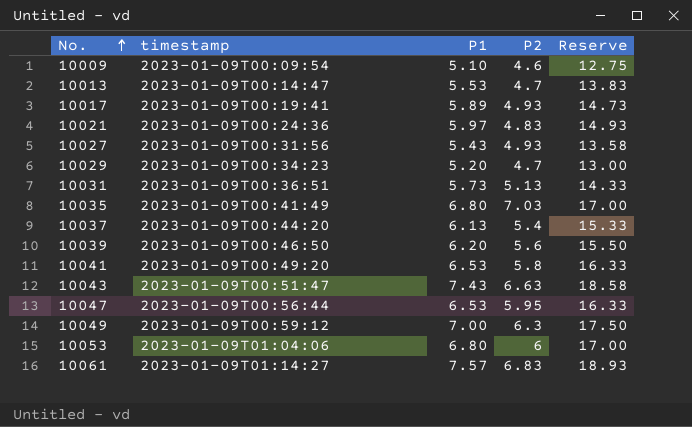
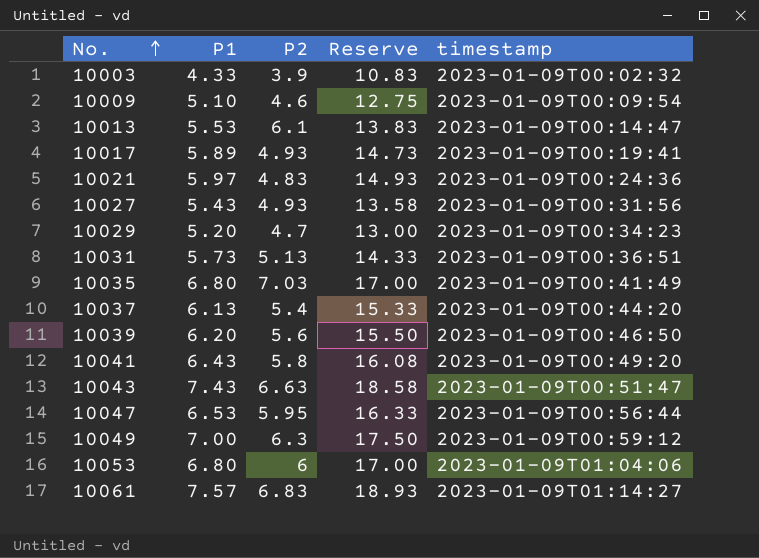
column timestamp | position: 2 -> 5
row 10003: none -> 4.33 | 3.9 | 10.83 | 2023-01-09T00:02:32
10013 | P2: 4.7 -> 6.1
10041 | P1: 6.53 -> 6.43
10041 | Reserve: 16.33 -> 16.08

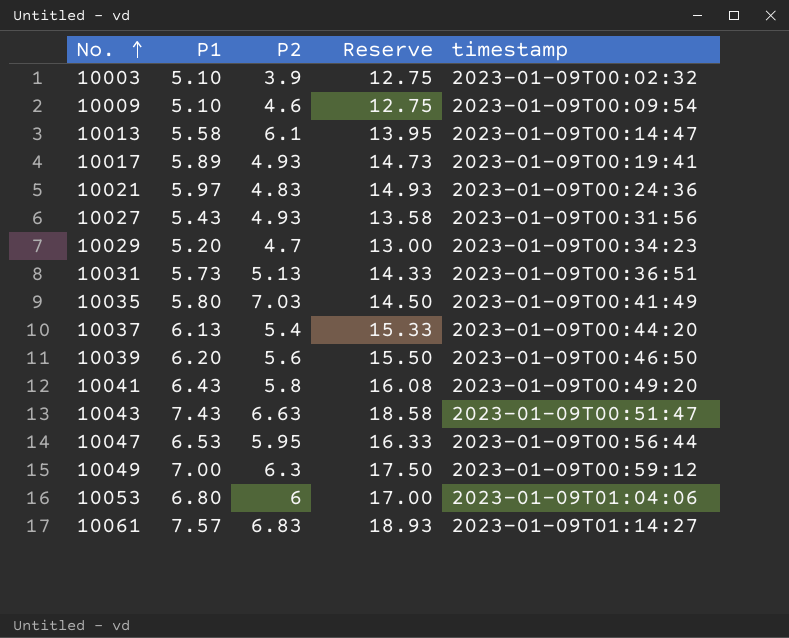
10003 | P1: 4.33 -> 5.10
10003 | Reserve: 10.83 -> 12.75
10013 | P1: 5.53 -> 5.58
10013 | Reserve: 13.83 -> 13.95
10035 | P1: 6.80 -> 5.80
10035 | Reserve: 17.00 -> 14.50

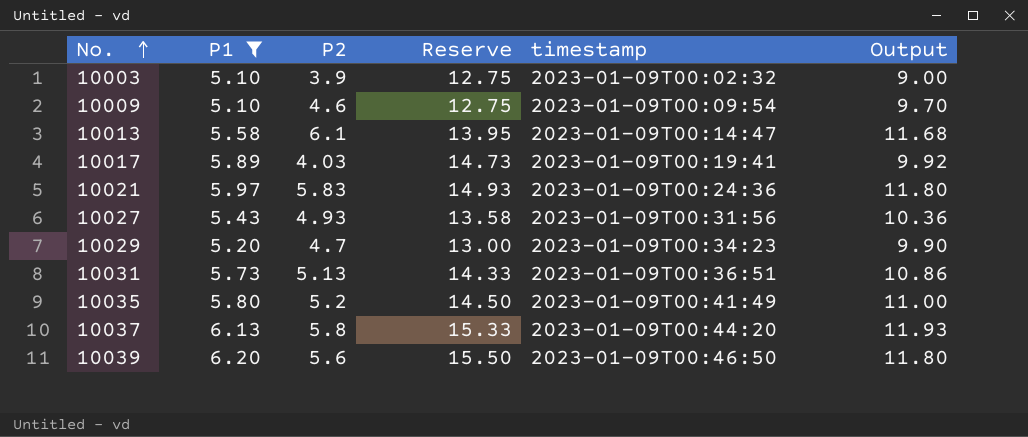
filter: none -> P1 <= 6.20
column Output | formula: none -> [P1] + [P2]
10017 | P2: 4.93 -> 4.03
10021 | P2: 4.83 -> 5.83
10035 | P2: 7.03 -> 5.2
10037 | P2: 5.4 -> 5.8

